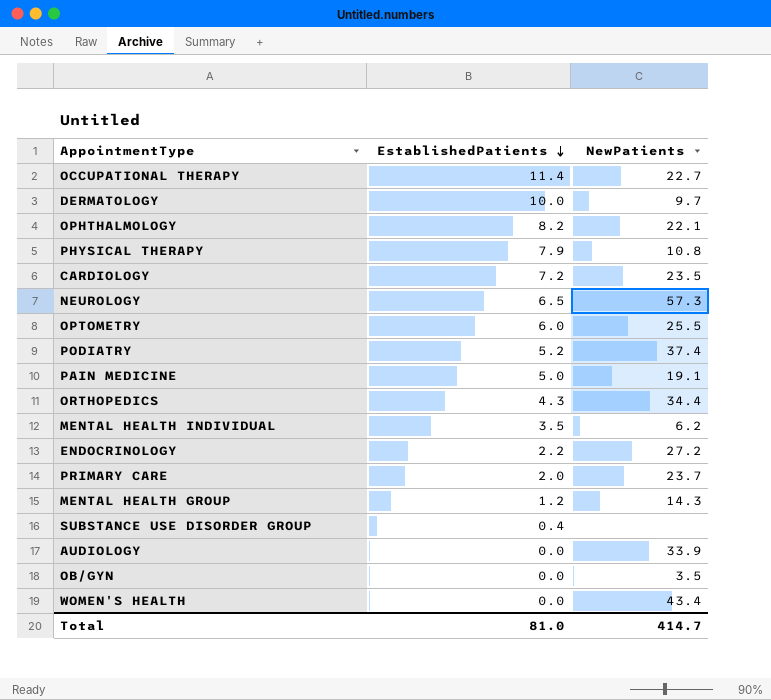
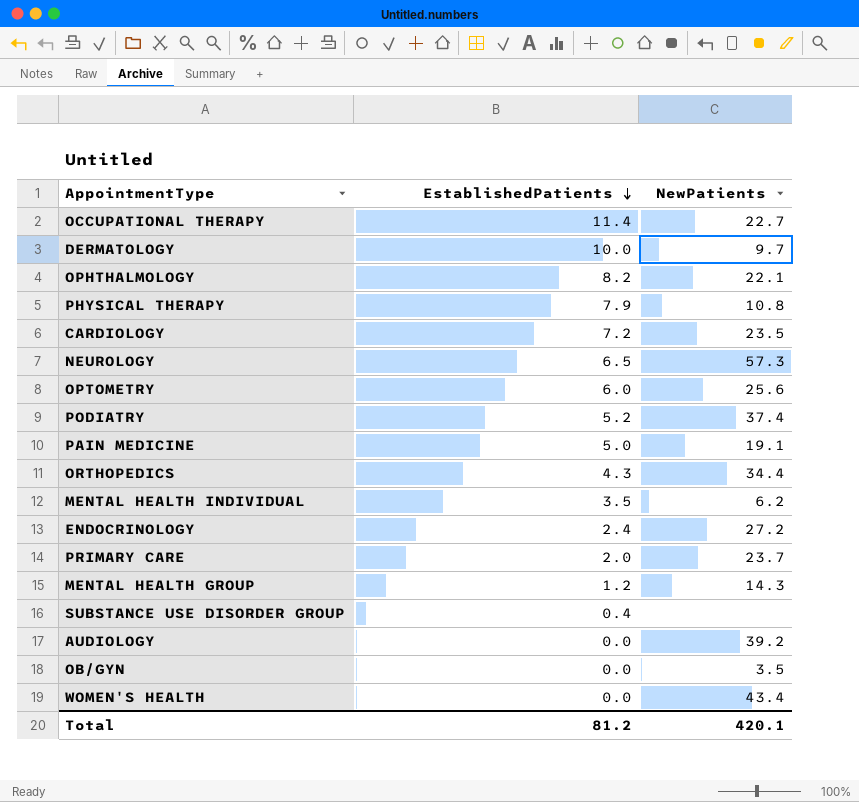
OPTOMETRY | NewPatients: 25.5 -> 25.6
ENDOCRINOLOGY | EstablishedPatients: 2.2 -> 2.4
AUDIOLOGY | NewPatients: 33.9 -> 39.2
Total | EstablishedPatients: 81.0 -> 81.2
Total | NewPatients: 414.7 -> 420.1

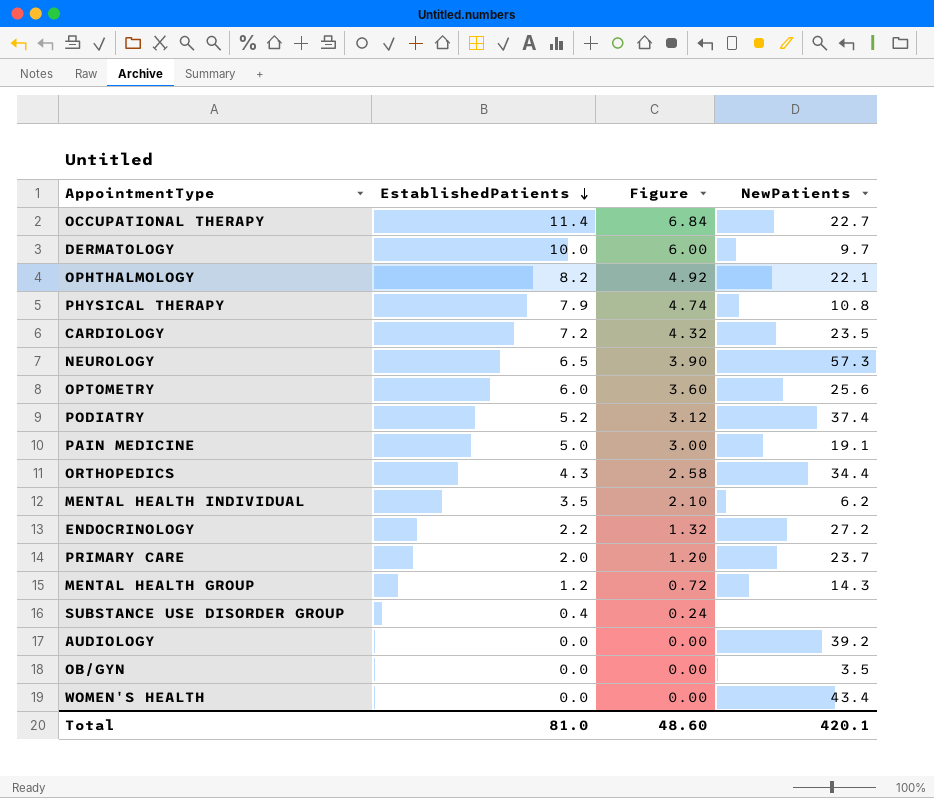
column Figure | formula: none -> [EstablishedPatients] * 0.6
ENDOCRINOLOGY | EstablishedPatients: 2.4 -> 2.2
Total | EstablishedPatients: 81.2 -> 81.0

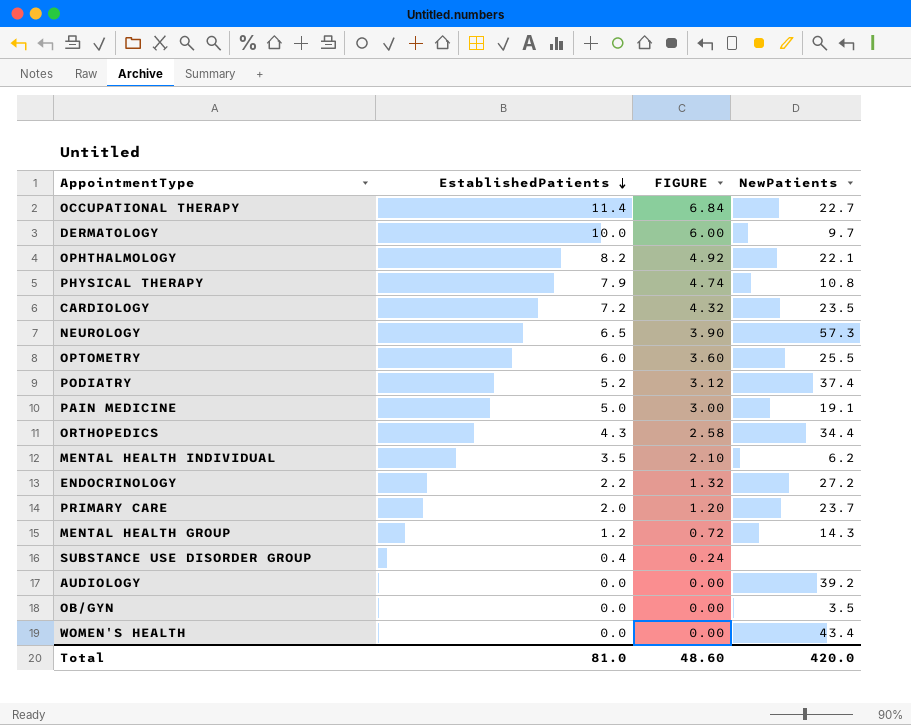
column name: Figure -> FIGURE
OPTOMETRY | NewPatients: 25.6 -> 25.5
Total | NewPatients: 420.1 -> 420.0

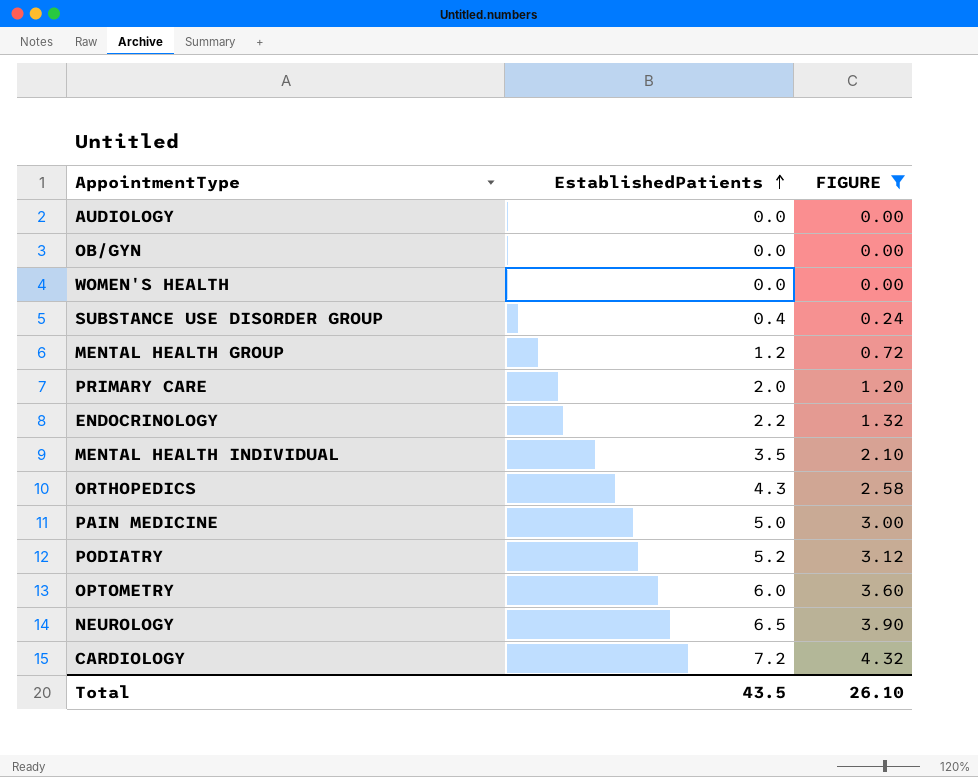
filter: none -> FIGURE <= 4.32
row order: EstablishedPatients descending -> EstablishedPatients ascending
column NewPatients | position: 4 -> none
Total | EstablishedPatients: 81.0 -> 43.5
Total | FIGURE: 48.60 -> 26.10

